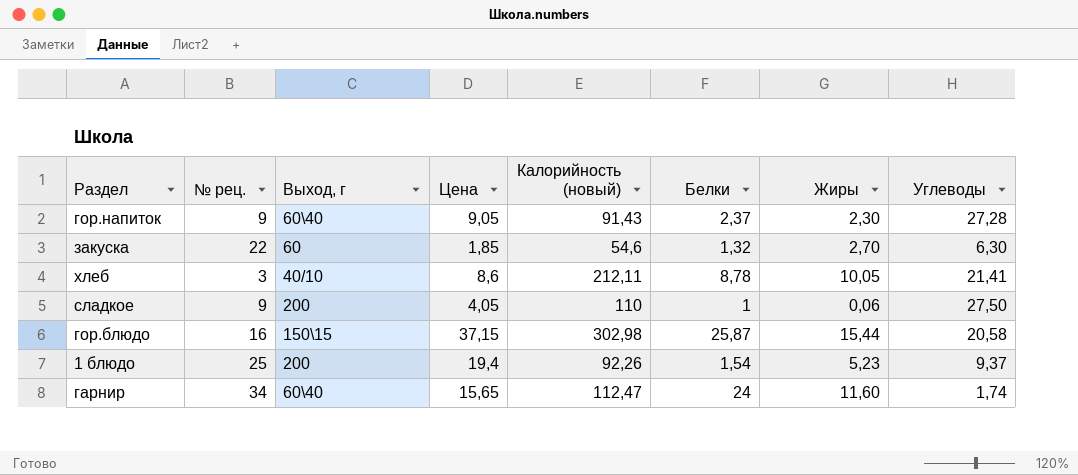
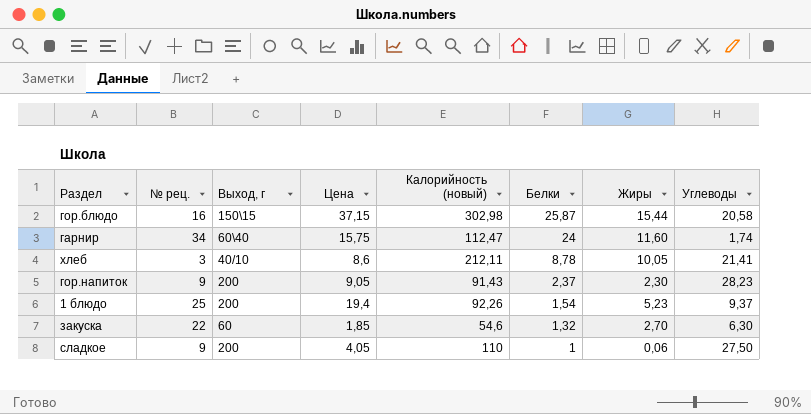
row order: none -> Белки descending
гарнир | Цена: 15,65 -> 15,75
гор.напиток | Выход, г: 60\40 -> 200
гор.напиток | Углеводы: 27,28 -> 28,23

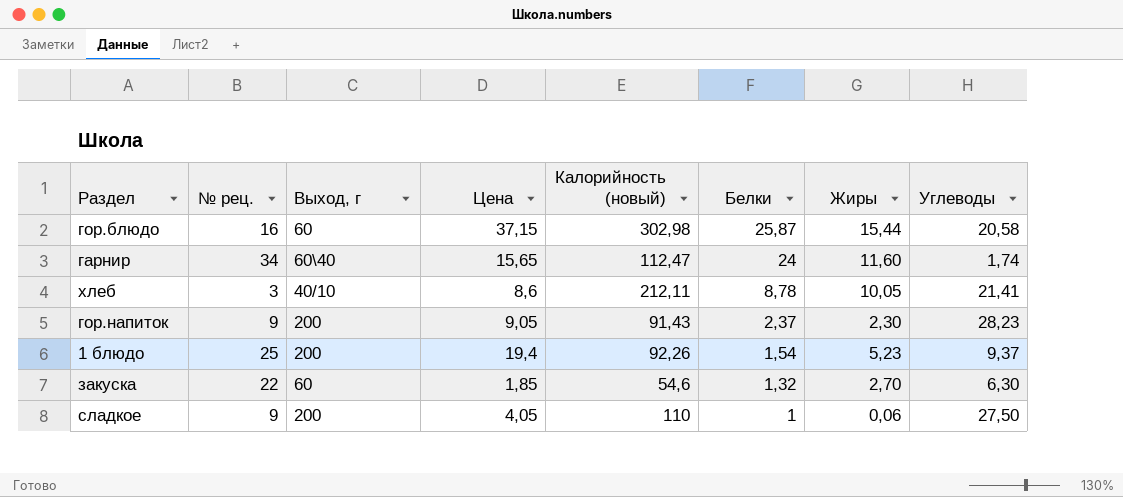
гор.блюдо | Выход, г: 150\15 -> 60
гарнир | Цена: 15,75 -> 15,65

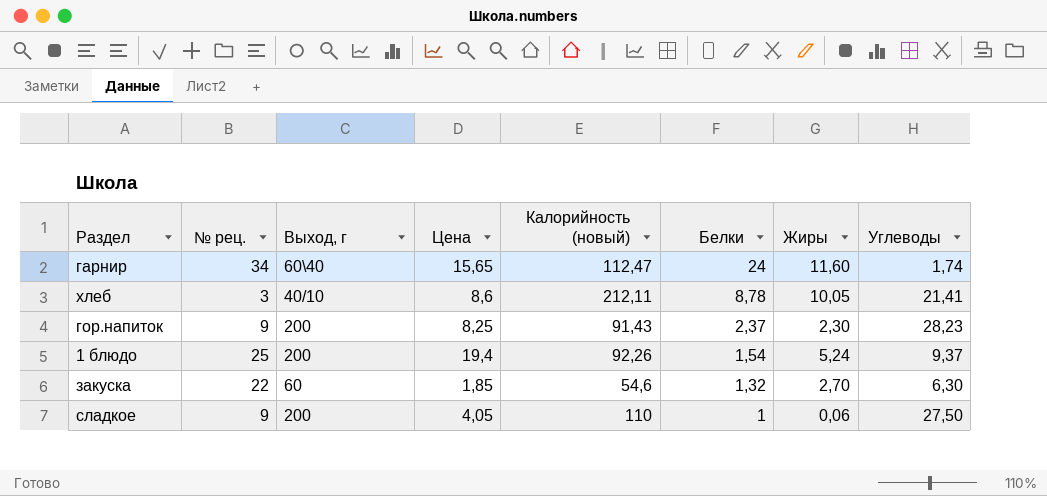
row гор.блюдо: 16 | 60 | 37,15 | 302,98 | 25,87 | 15,44 | 20,58 -> none
гор.напиток | Цена: 9,05 -> 8,25
1 блюдо | Жиры: 5,23 -> 5,24

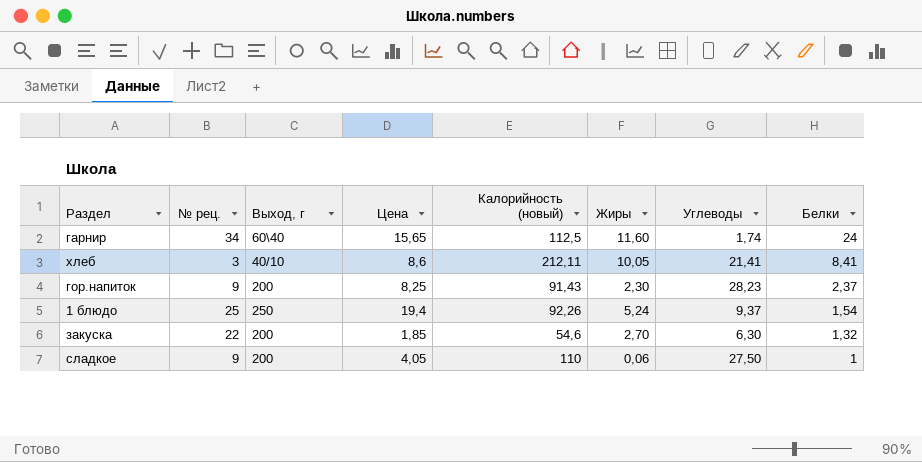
column Белки | position: 6 -> 8
гарнир | Калорийность (новый): 112,47 -> 112,5
хлеб | Белки: 8,78 -> 8,41
1 блюдо | Выход, г: 200 -> 250
закуска | Выход, г: 60 -> 200

